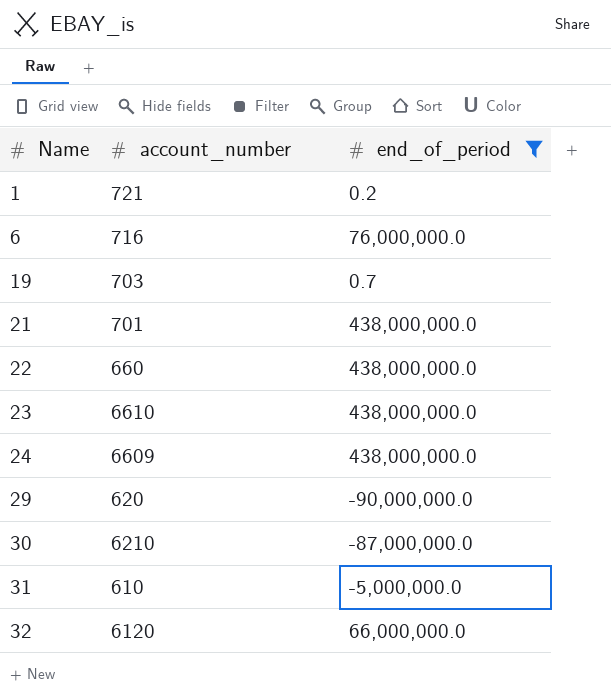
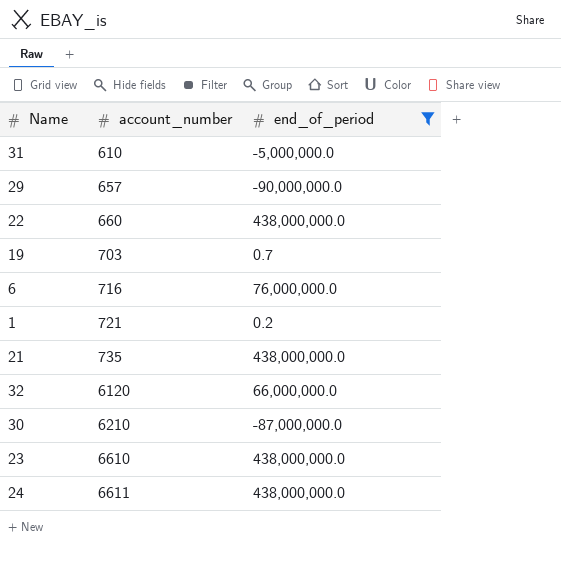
row order: Name ascending -> account_number ascending
29 | account_number: 620 -> 657
21 | account_number: 701 -> 735
24 | account_number: 6609 -> 6611

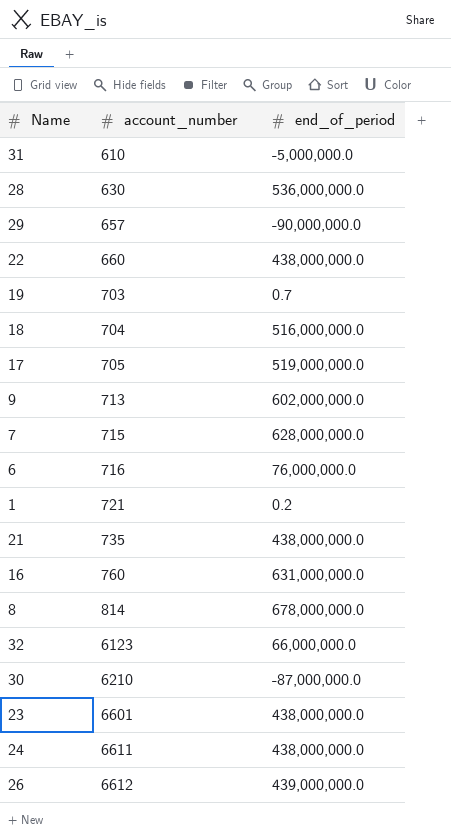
filter: end_of_period <= 438,000,000.0 -> none
32 | account_number: 6120 -> 6123
23 | account_number: 6610 -> 6601

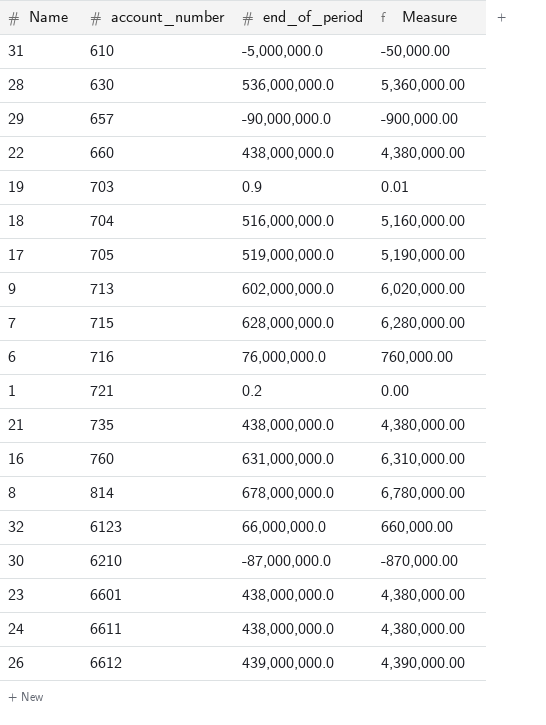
column Measure | formula: none -> [end_of_period] * 0.01
19 | end_of_period: 0.7 -> 0.9

